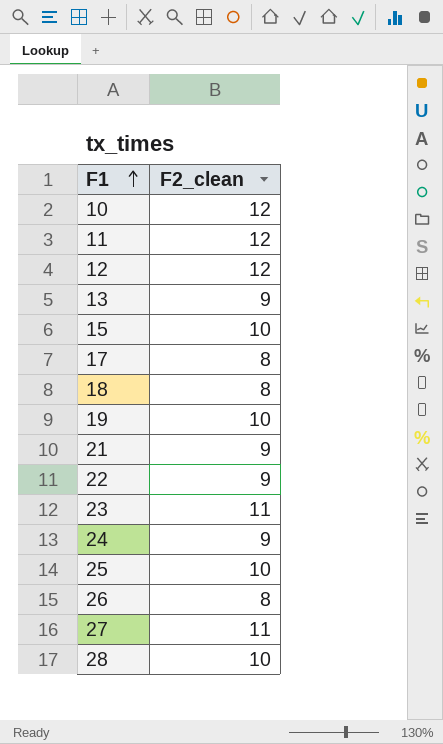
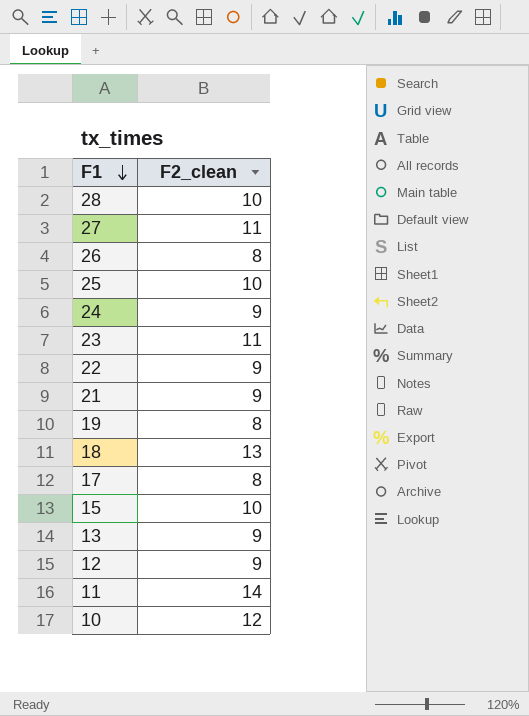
row order: F1 ascending -> F1 descending
19 | F2_clean: 10 -> 8
18 | F2_clean: 8 -> 13
12 | F2_clean: 12 -> 9
11 | F2_clean: 12 -> 14

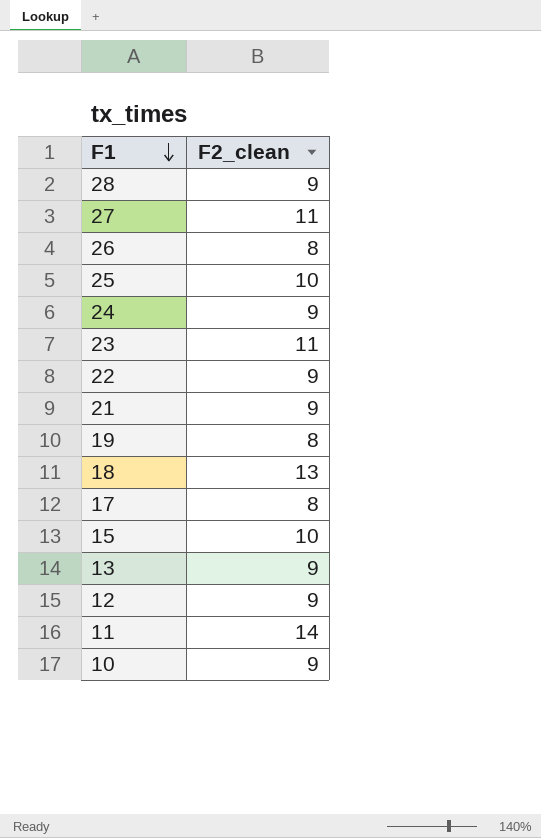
28 | F2_clean: 10 -> 9
10 | F2_clean: 12 -> 9

